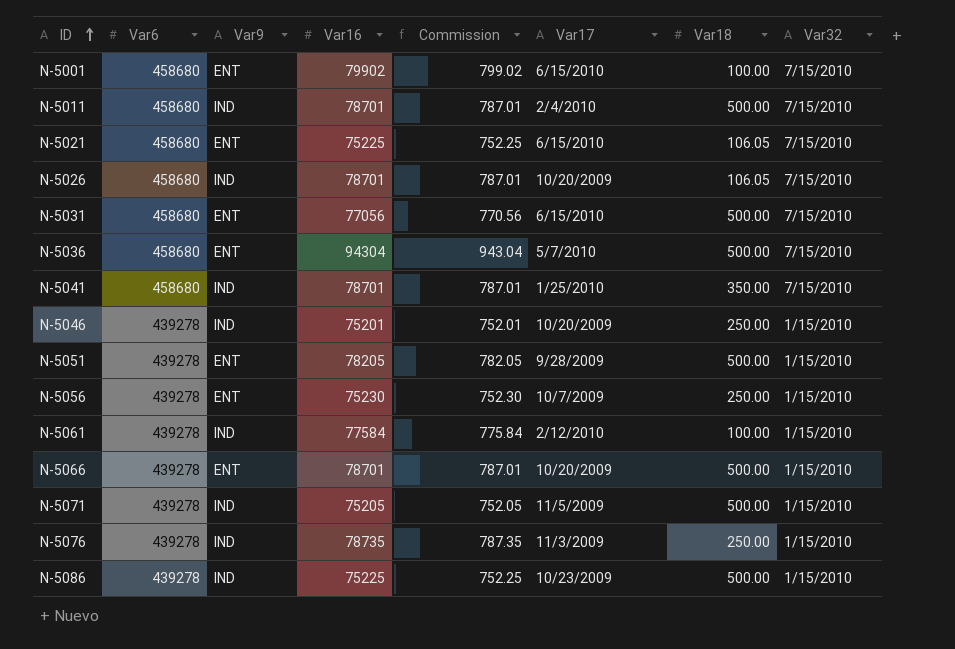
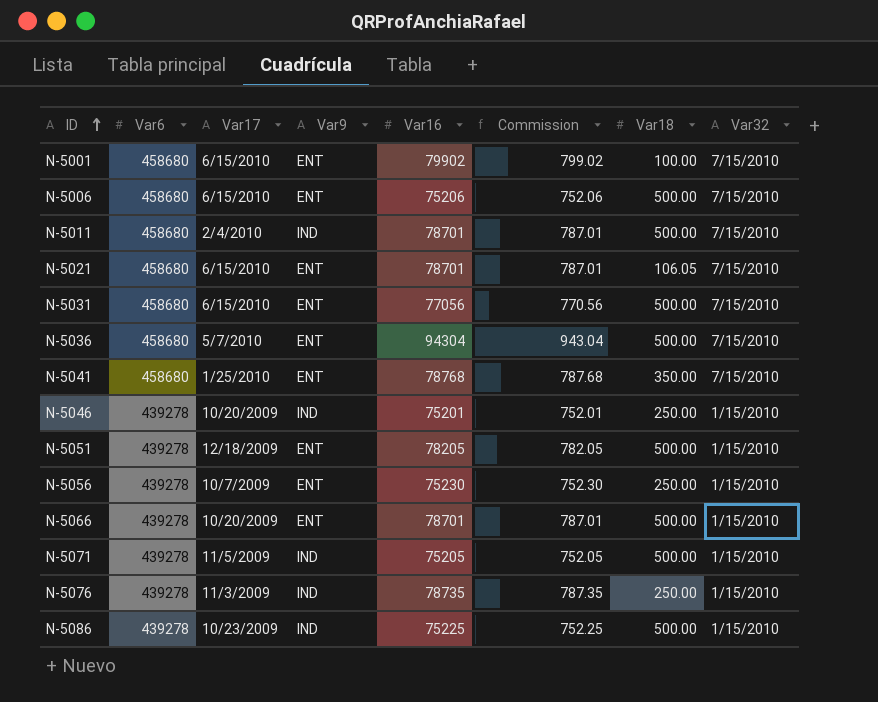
column Var17 | position: 6 -> 3
row N-5026: 458680 | IND | 78701 | 787.01 | 10/20/2009 | 106.05 | 7/15/2010 -> none
row N-5061: 439278 | IND | 77584 | 775.84 | 2/12/2010 | 100.00 | 1/15/2010 -> none
row N-5006: none -> 458680 | 6/15/2010 | ENT | 75206 | 752.06 | 500.00 | 7/15/2010
N-5021 | Var16: 75225 -> 78701
N-5021 | Commission: 752.25 -> 787.01
N-5041 | Var9: IND -> ENT
N-5041 | Var16: 78701 -> 78768
N-5041 | Commission: 787.01 -> 787.68
N-5051 | Var17: 9/28/2009 -> 12/18/2009

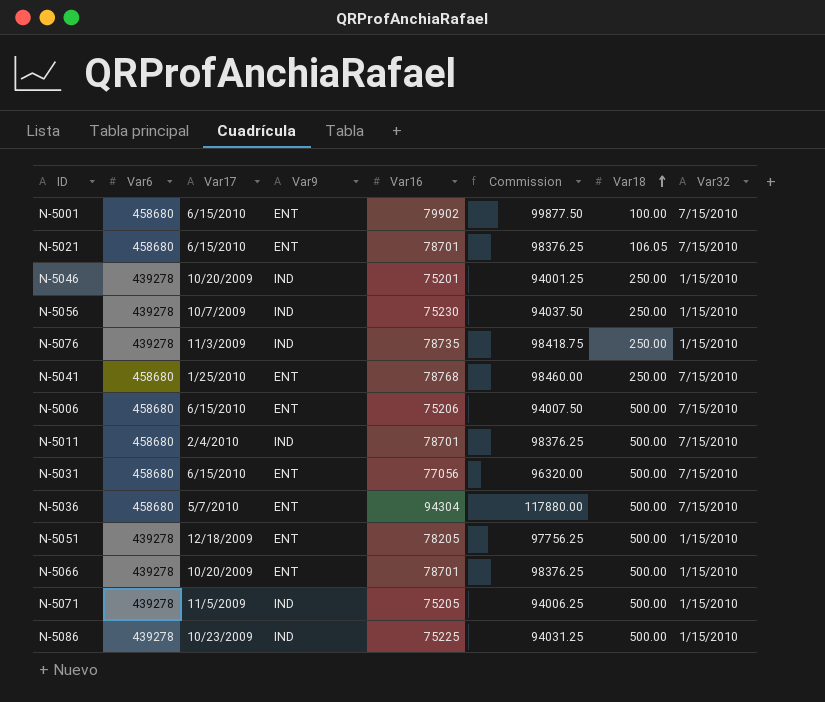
row order: ID ascending -> Var18 ascending
column Commission | formula: [Var16] * 0.01 -> [Var16] * 1.25
N-5056 | Var9: ENT -> IND
N-5041 | Var18: 350.00 -> 250.00

